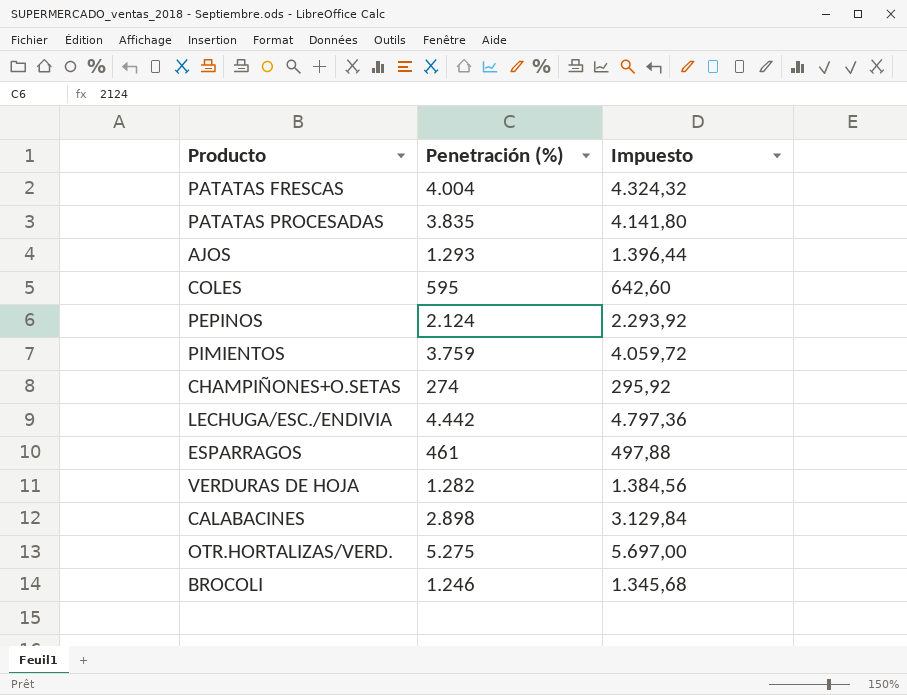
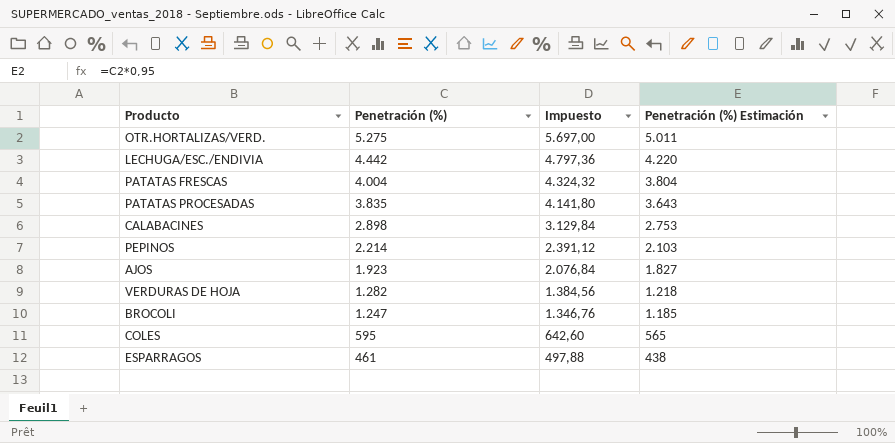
row order: none -> Penetración (%) descending
column Penetración (%) Estimación | formula: none -> [Penetración (%)] * 0,95
row PIMIENTOS: 3.759 | 4.059,72 -> none
row CHAMPIÑONES+O.SETAS: 274 | 295,92 -> none
PEPINOS | Penetración (%): 2.124 -> 2.214
PEPINOS | Impuesto: 2.293,92 -> 2.391,12
AJOS | Penetración (%): 1.293 -> 1.923
AJOS | Impuesto: 1.396,44 -> 2.076,84
BROCOLI | Penetración (%): 1.246 -> 1.247
BROCOLI | Impuesto: 1.345,68 -> 1.346,76

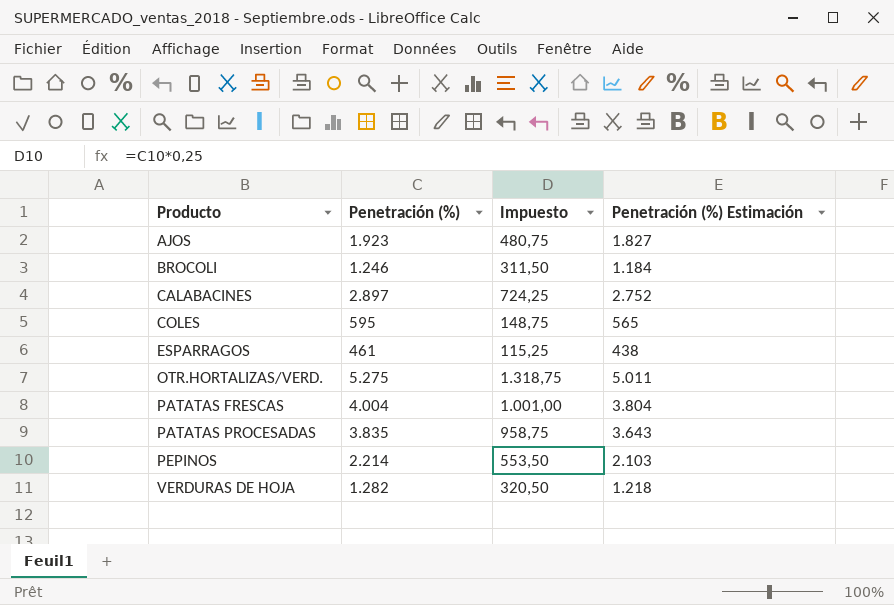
row order: Penetración (%) descending -> Producto ascending
column Impuesto | formula: [Penetración (%)] * 1,08 -> [Penetración (%)] * 0,25
row LECHUGA/ESC./ENDIVIA: 4.442 | 4.797,36 | 4.220 -> none
BROCOLI | Penetración (%): 1.247 -> 1.246
BROCOLI | Penetración (%) Estimación: 1.185 -> 1.184
CALABACINES | Penetración (%): 2.898 -> 2.897
CALABACINES | Penetración (%) Estimación: 2.753 -> 2.752

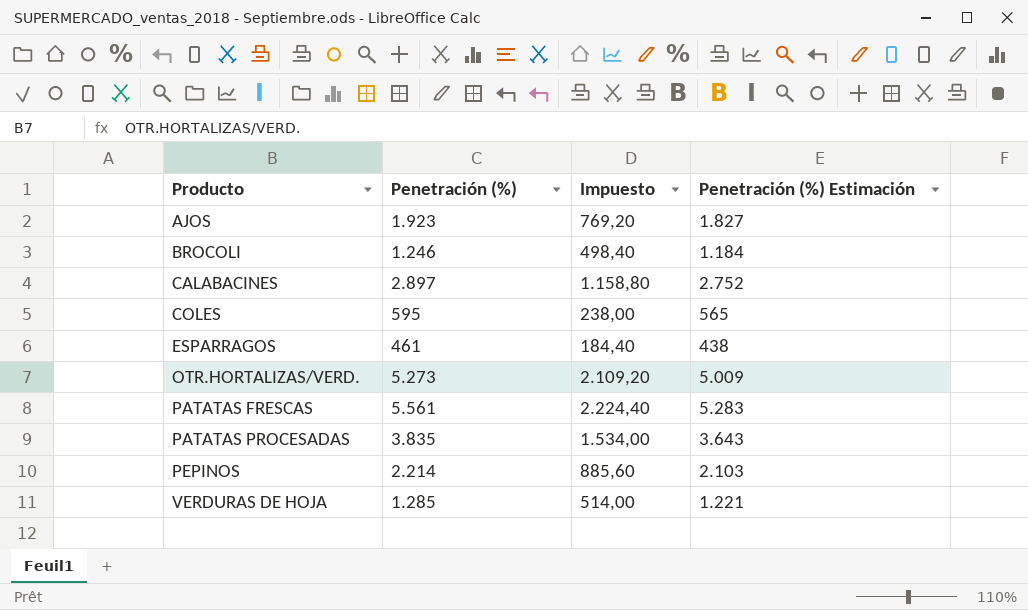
column Impuesto | formula: [Penetración (%)] * 0,25 -> [Penetración (%)] * 0,4
OTR.HORTALIZAS/VERD. | Penetración (%): 5.275 -> 5.273
OTR.HORTALIZAS/VERD. | Penetración (%) Estimación: 5.011 -> 5.009
PATATAS FRESCAS | Penetración (%): 4.004 -> 5.561
PATATAS FRESCAS | Penetración (%) Estimación: 3.804 -> 5.283
VERDURAS DE HOJA | Penetración (%): 1.282 -> 1.285
VERDURAS DE HOJA | Penetración (%) Estimación: 1.218 -> 1.221

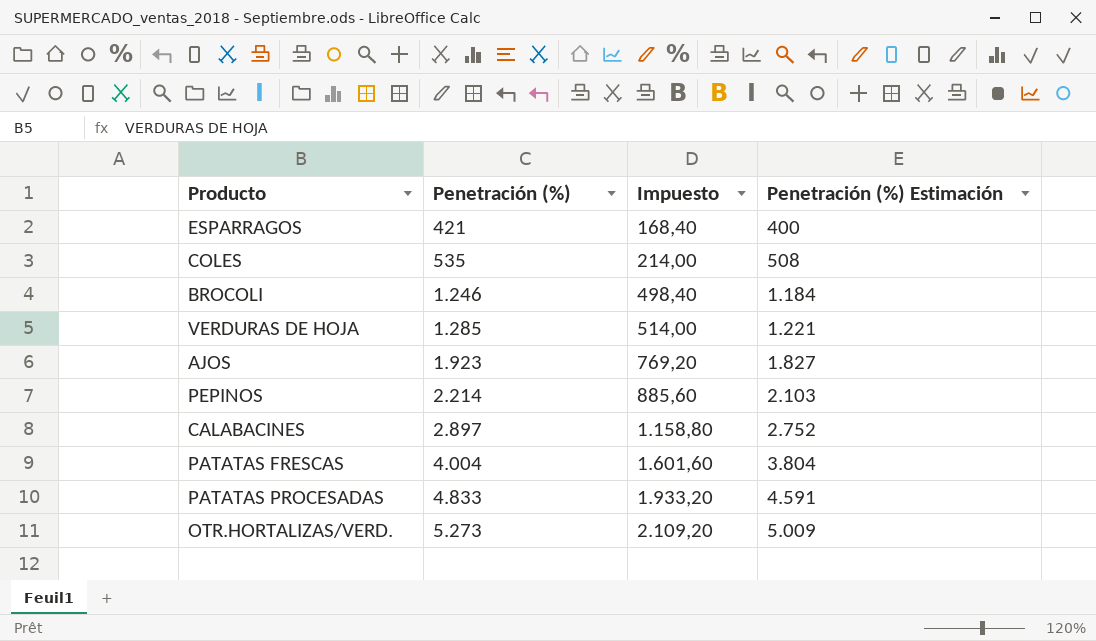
row order: Producto ascending -> Penetración (%) ascending
ESPARRAGOS | Penetración (%): 461 -> 421
ESPARRAGOS | Impuesto: 184,40 -> 168,40
ESPARRAGOS | Penetración (%) Estimación: 438 -> 400
COLES | Penetración (%): 595 -> 535
COLES | Impuesto: 238,00 -> 214,00
COLES | Penetración (%) Estimación: 565 -> 508
PATATAS FRESCAS | Penetración (%): 5.561 -> 4.004
PATATAS FRESCAS | Impuesto: 2.224,40 -> 1.601,60
PATATAS FRESCAS | Penetración (%) Estimación: 5.283 -> 3.804
PATATAS PROCESADAS | Penetración (%): 3.835 -> 4.833
PATATAS PROCESADAS | Impuesto: 1.534,00 -> 1.933,20
PATATAS PROCESADAS | Penetración (%) Estimación: 3.643 -> 4.591

